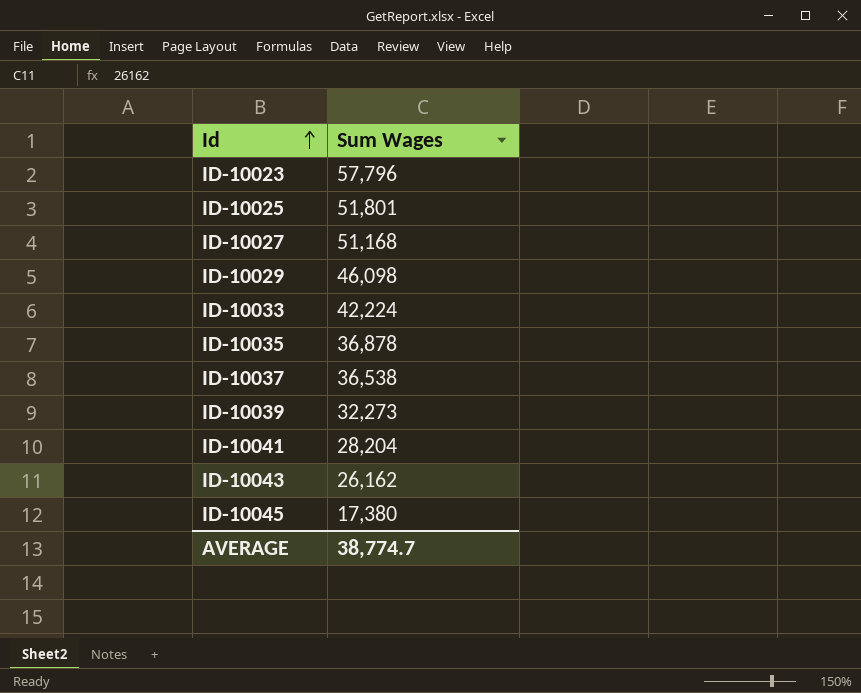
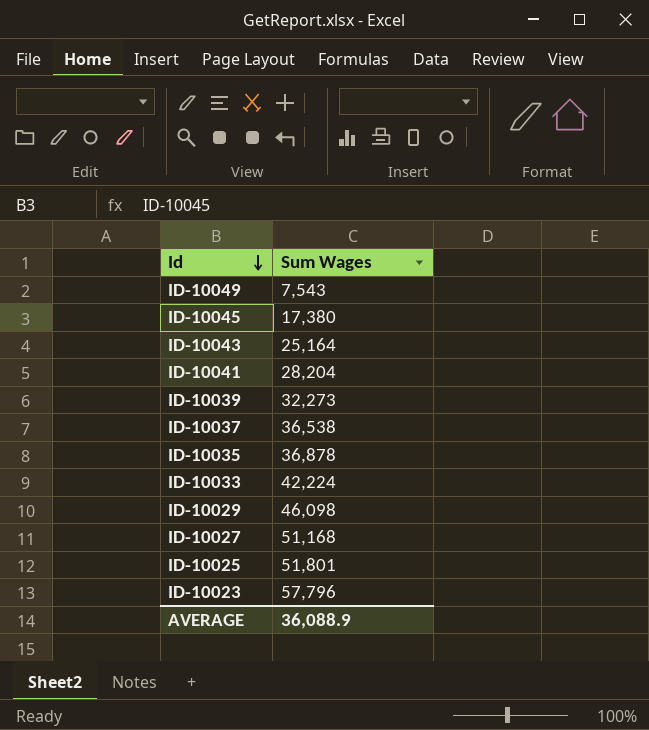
row order: Id ascending -> Id descending
row ID-10049: none -> 7,543
ID-10043 | Sum Wages: 26,162 -> 25,164
AVERAGE | Sum Wages: 38,774.7 -> 36,088.9

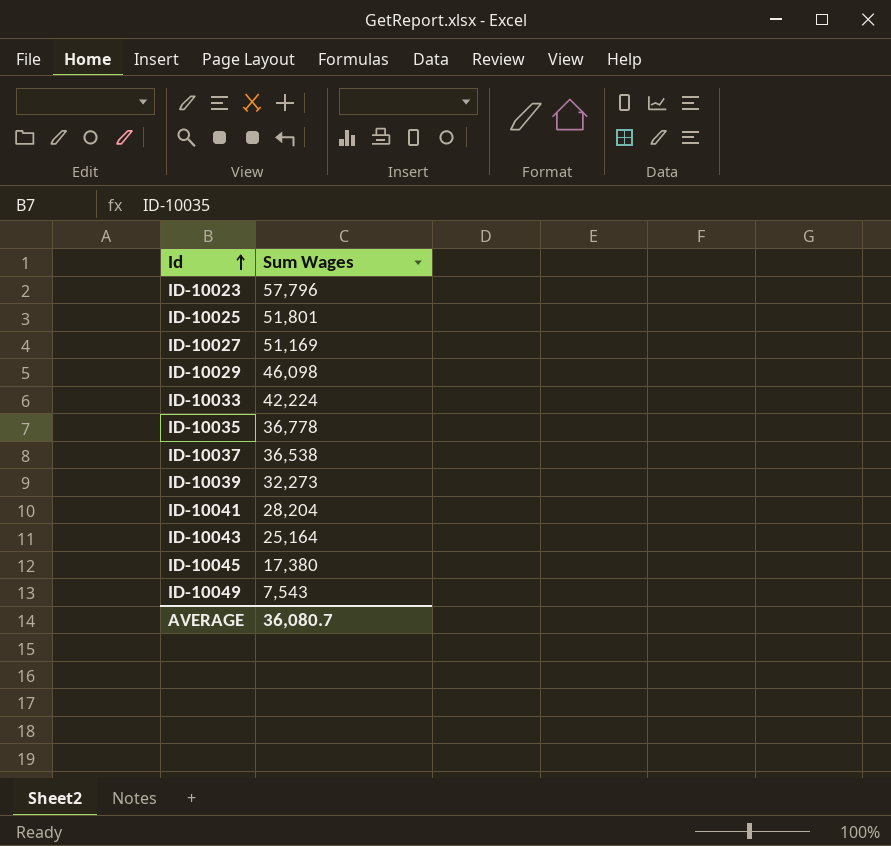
row order: Id descending -> Id ascending
ID-10027 | Sum Wages: 51,168 -> 51,169
ID-10035 | Sum Wages: 36,878 -> 36,778
AVERAGE | Sum Wages: 36,088.9 -> 36,080.7

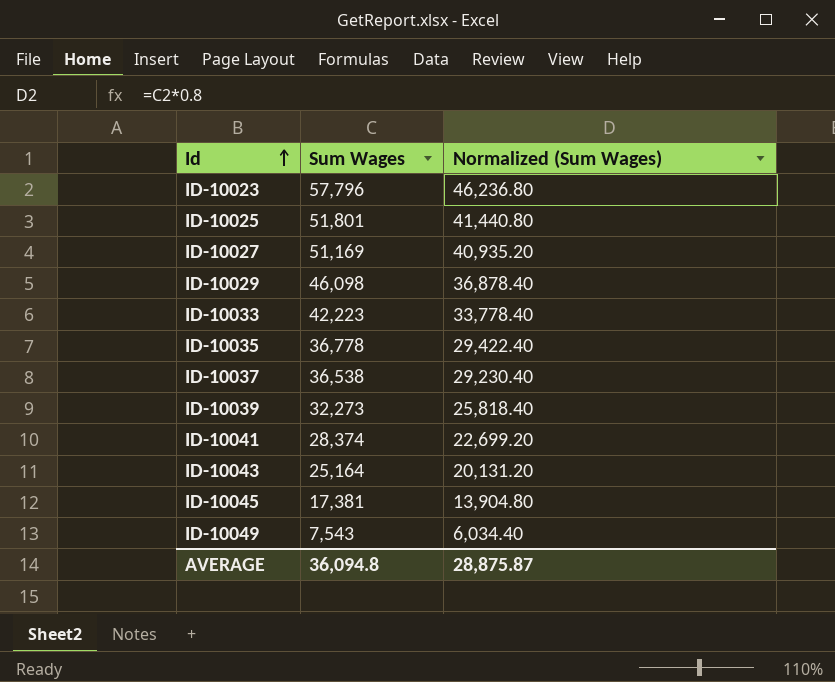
column Normalized (Sum Wages) | formula: none -> [Sum Wages] * 0.8
ID-10033 | Sum Wages: 42,224 -> 42,223
ID-10041 | Sum Wages: 28,204 -> 28,374
ID-10045 | Sum Wages: 17,380 -> 17,381
AVERAGE | Sum Wages: 36,080.7 -> 36,094.8

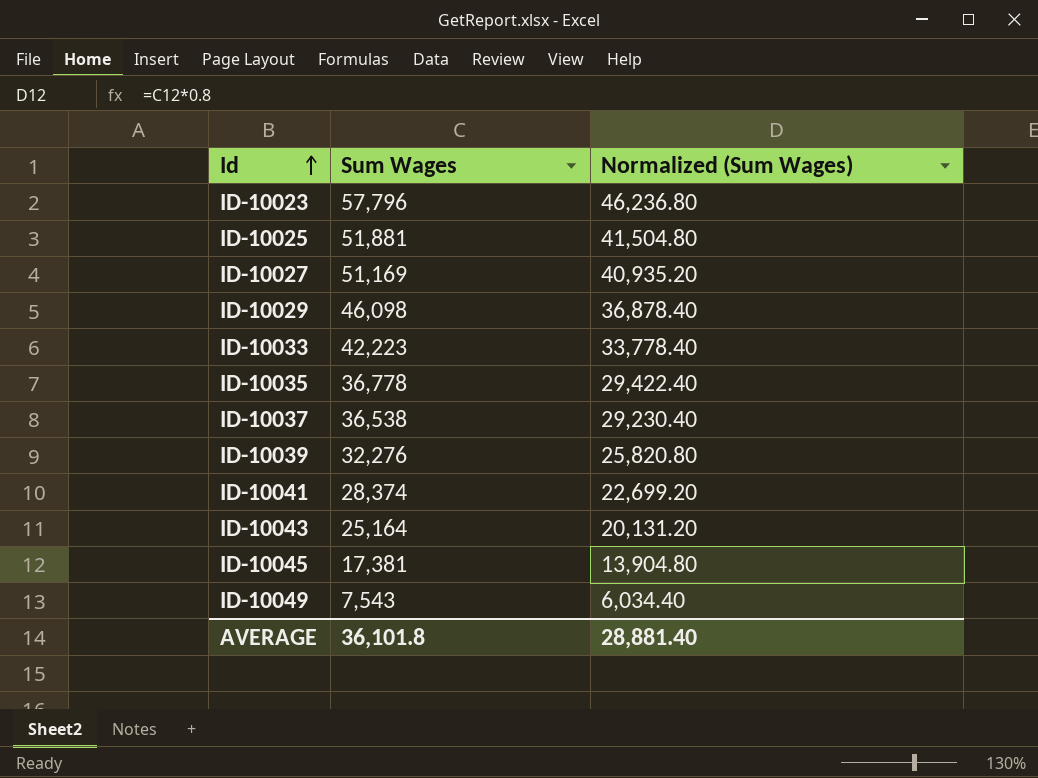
ID-10025 | Sum Wages: 51,801 -> 51,881
ID-10025 | Normalized (Sum Wages): 41,440.80 -> 41,504.80
ID-10039 | Sum Wages: 32,273 -> 32,276
ID-10039 | Normalized (Sum Wages): 25,818.40 -> 25,820.80
AVERAGE | Sum Wages: 36,094.8 -> 36,101.8
AVERAGE | Normalized (Sum Wages): 28,875.87 -> 28,881.40

